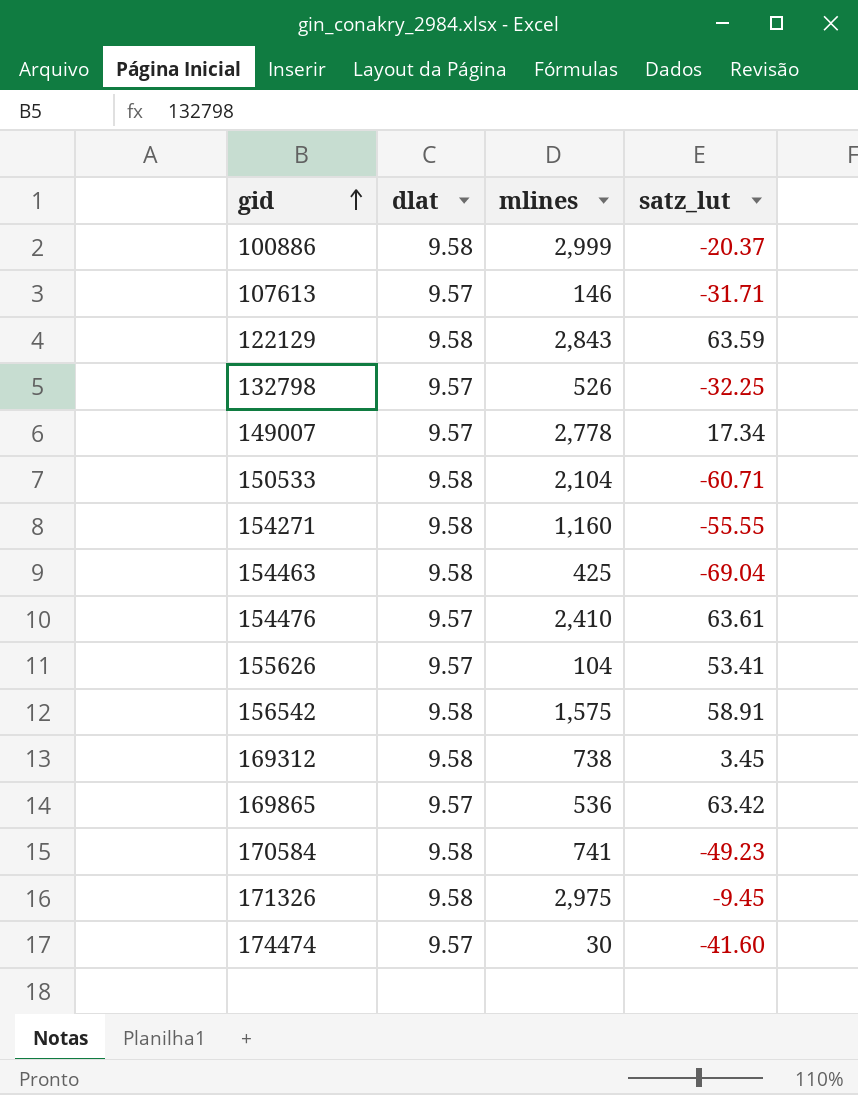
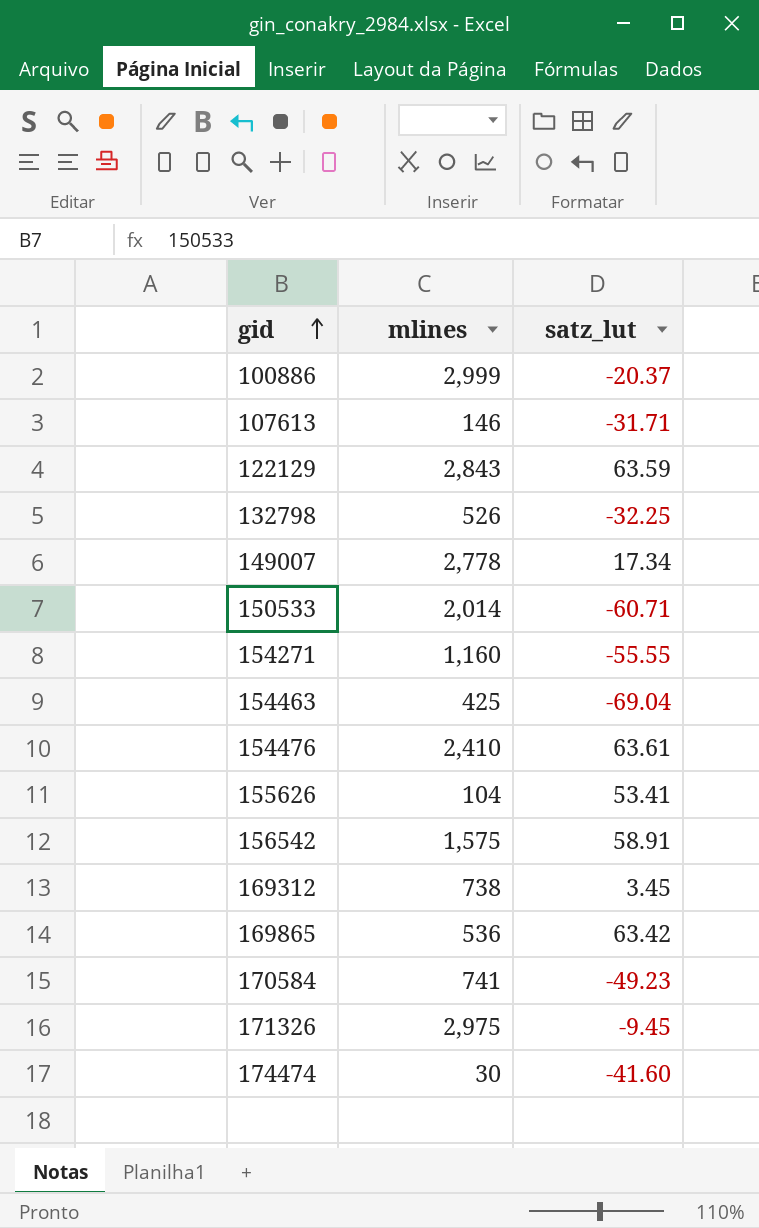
column dlat | position: 2 -> none
150533 | mlines: 2,104 -> 2,014

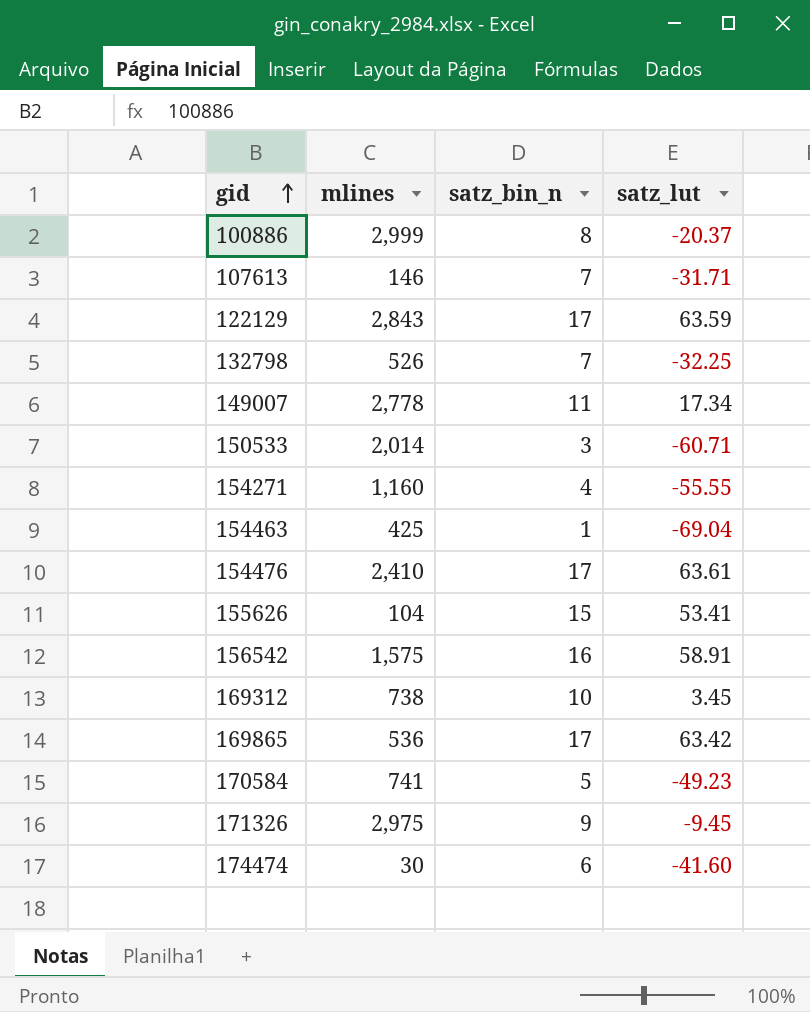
column satz_bin_n | position: none -> 3

